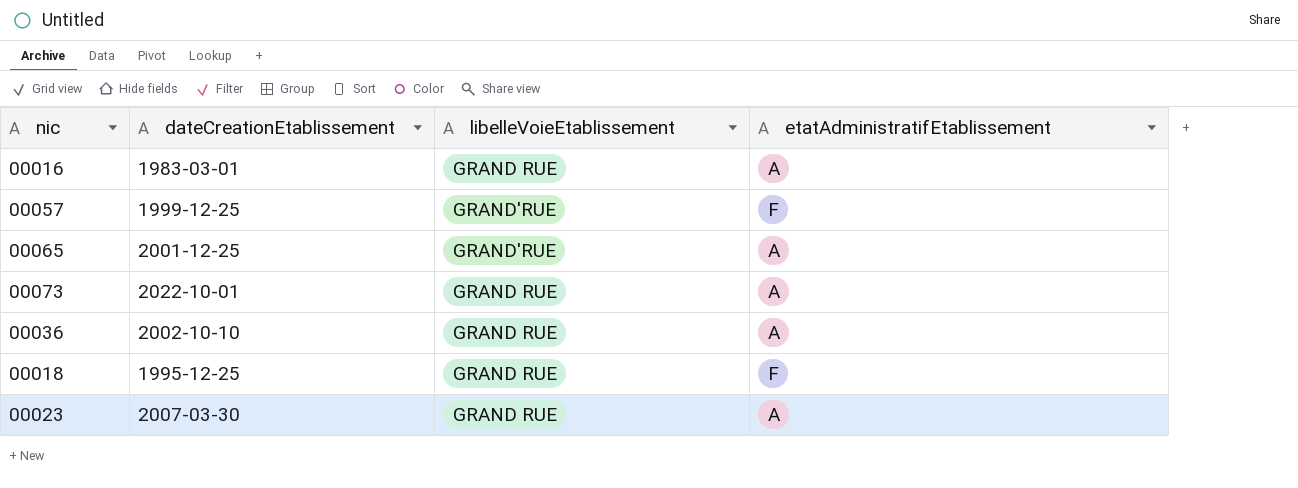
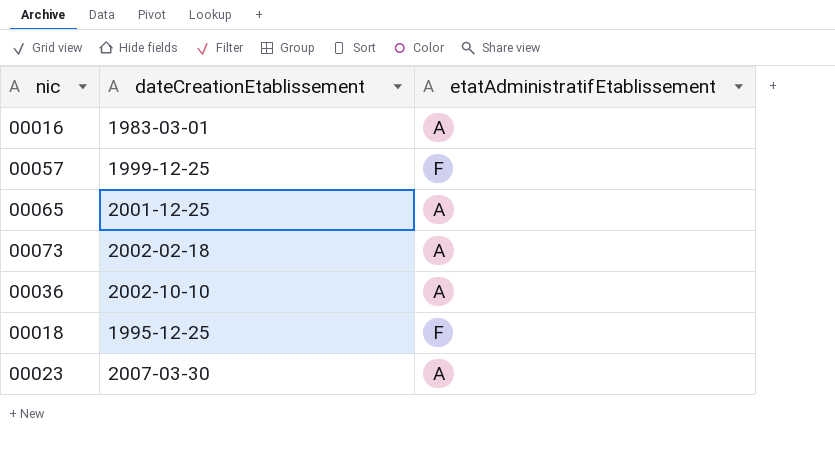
column libelleVoieEtablissement | position: 3 -> none
00073 | dateCreationEtablissement: 2022-10-01 -> 2002-02-18

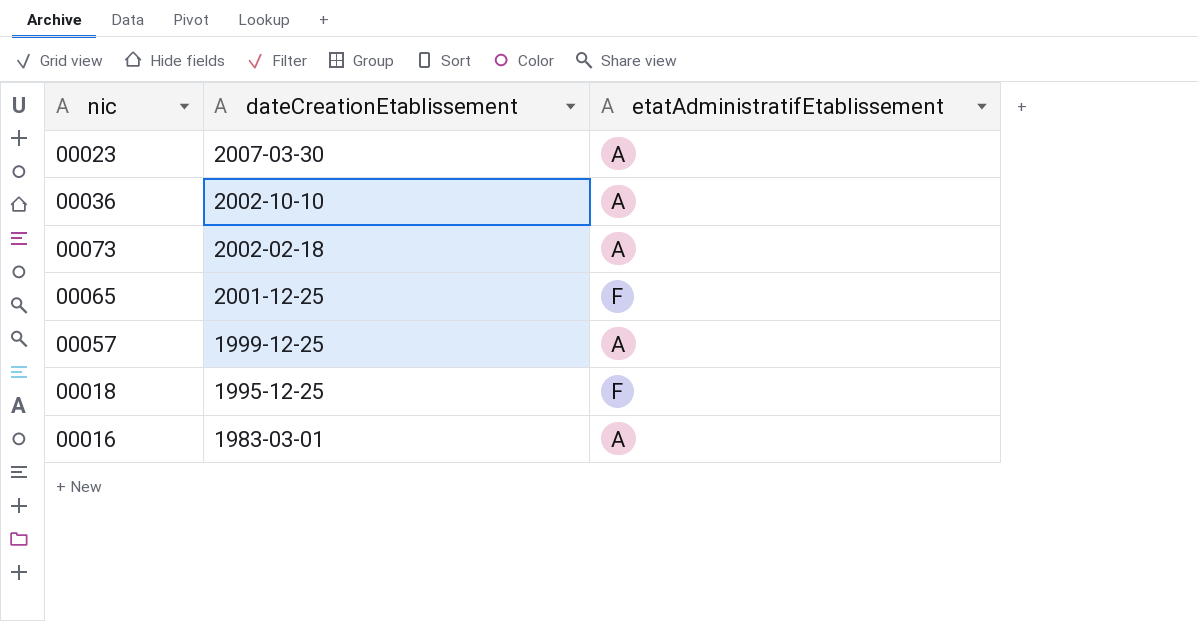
row order: none -> dateCreationEtablissement descending
00065 | etatAdministratifEtablissement: A -> F
00057 | etatAdministratifEtablissement: F -> A

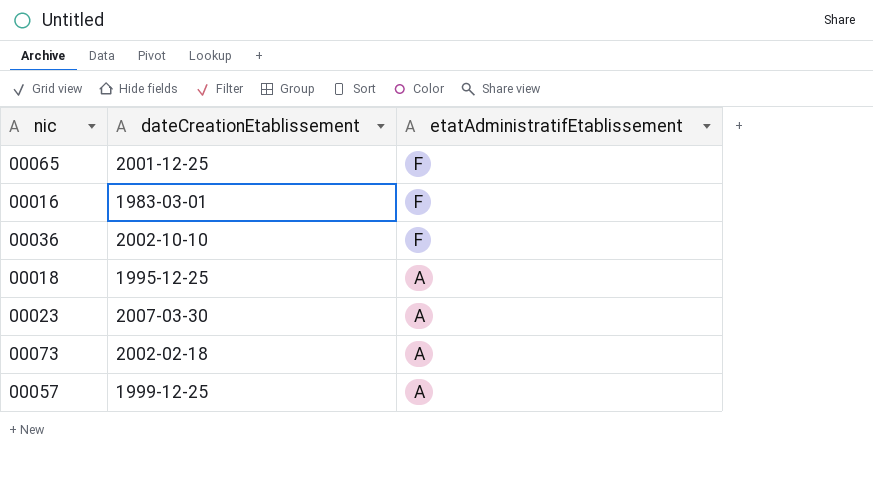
row order: dateCreationEtablissement descending -> etatAdministratifEtablissement descending
00016 | etatAdministratifEtablissement: A -> F
00036 | etatAdministratifEtablissement: A -> F
00018 | etatAdministratifEtablissement: F -> A

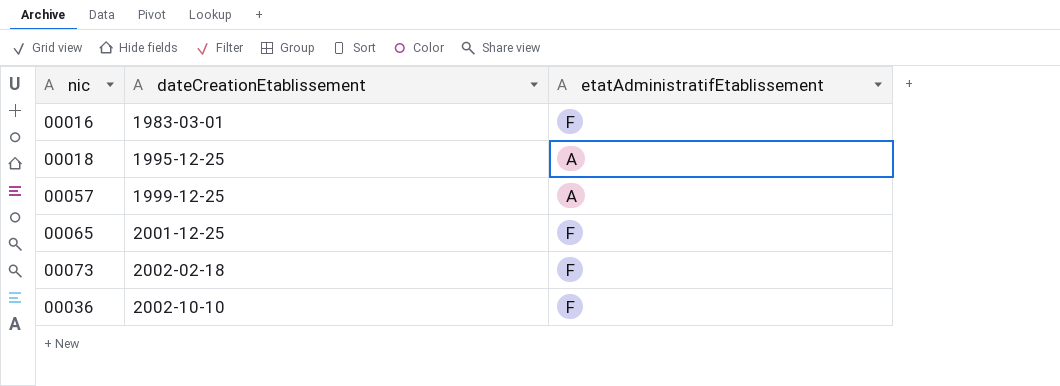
row order: etatAdministratifEtablissement descending -> dateCreationEtablissement ascending
row 00023: 2007-03-30 | A -> none
00073 | etatAdministratifEtablissement: A -> F

